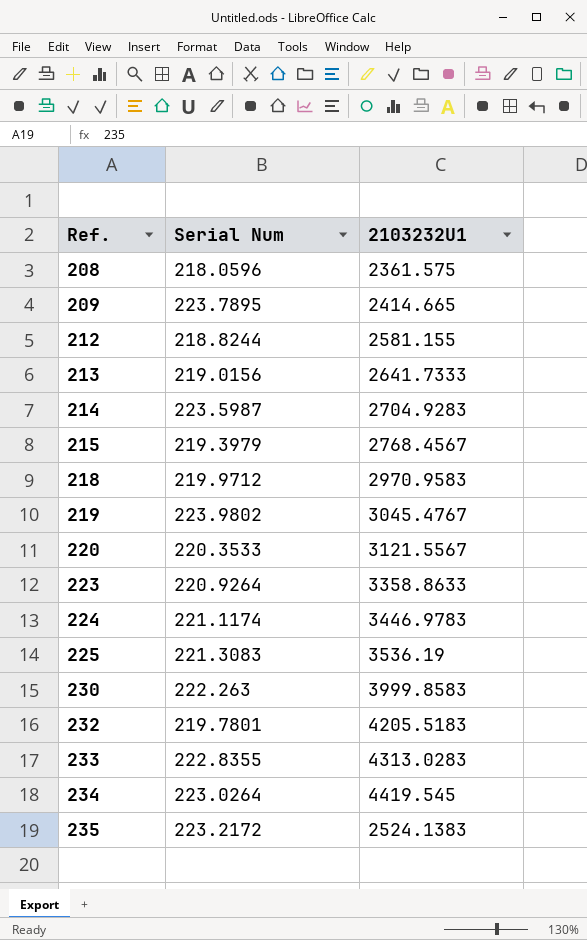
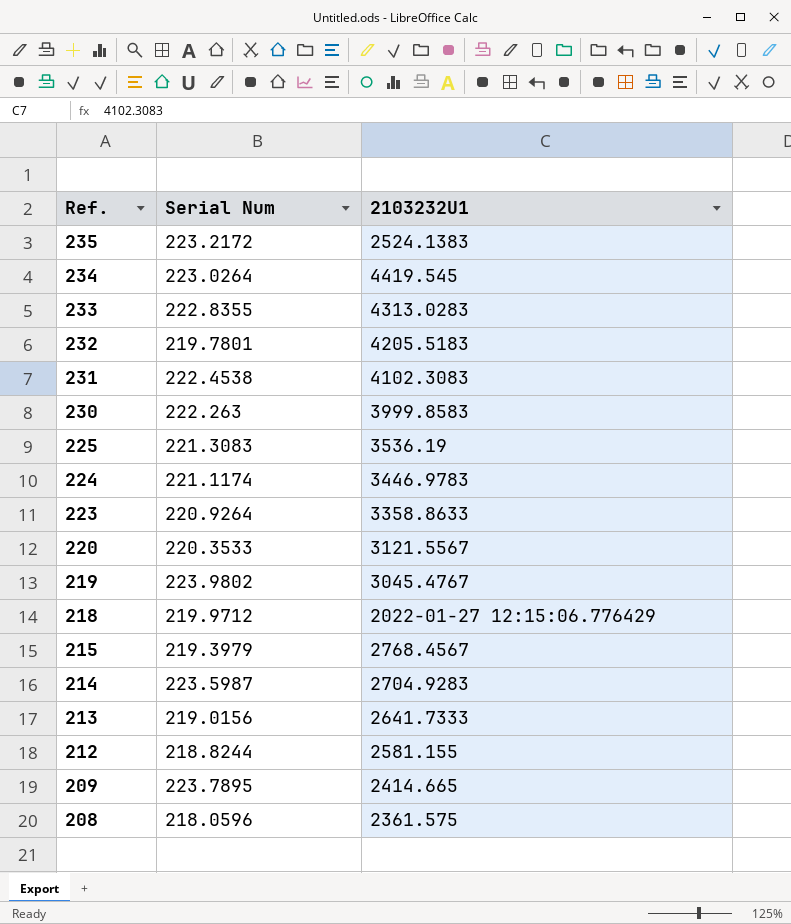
row order: Ref. ascending -> Ref. descending
row 231: none -> 222.4538 | 4102.3083
218 | 2103232U1: 2970.9583 -> 2022-01-27 12:15:06.776429

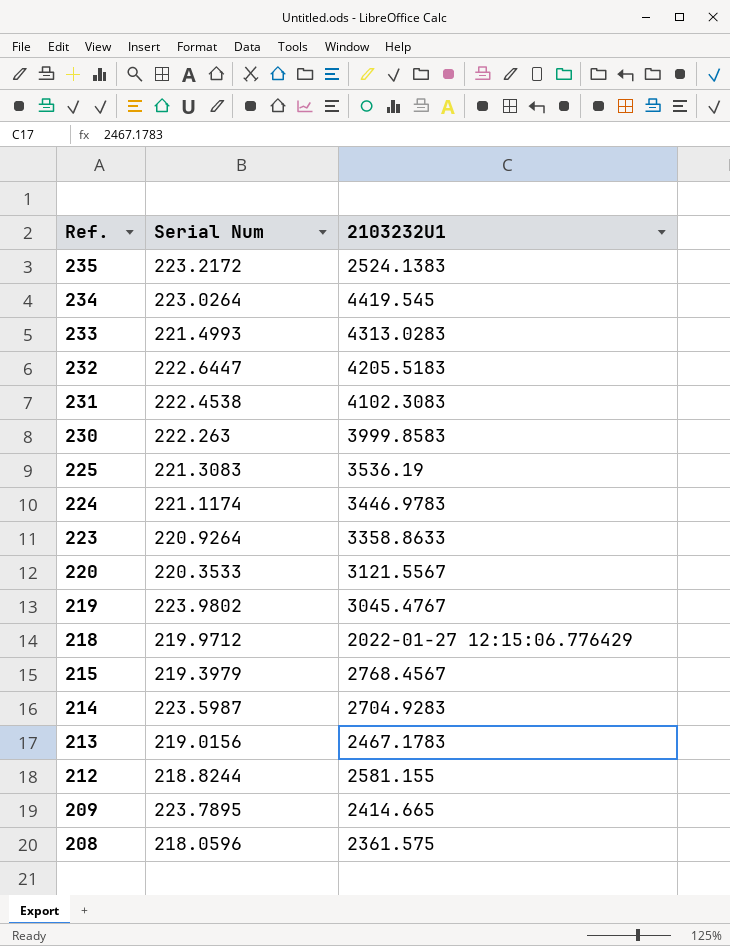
233 | Serial Num: 222.8355 -> 221.4993
232 | Serial Num: 219.7801 -> 222.6447
213 | 2103232U1: 2641.7333 -> 2467.1783

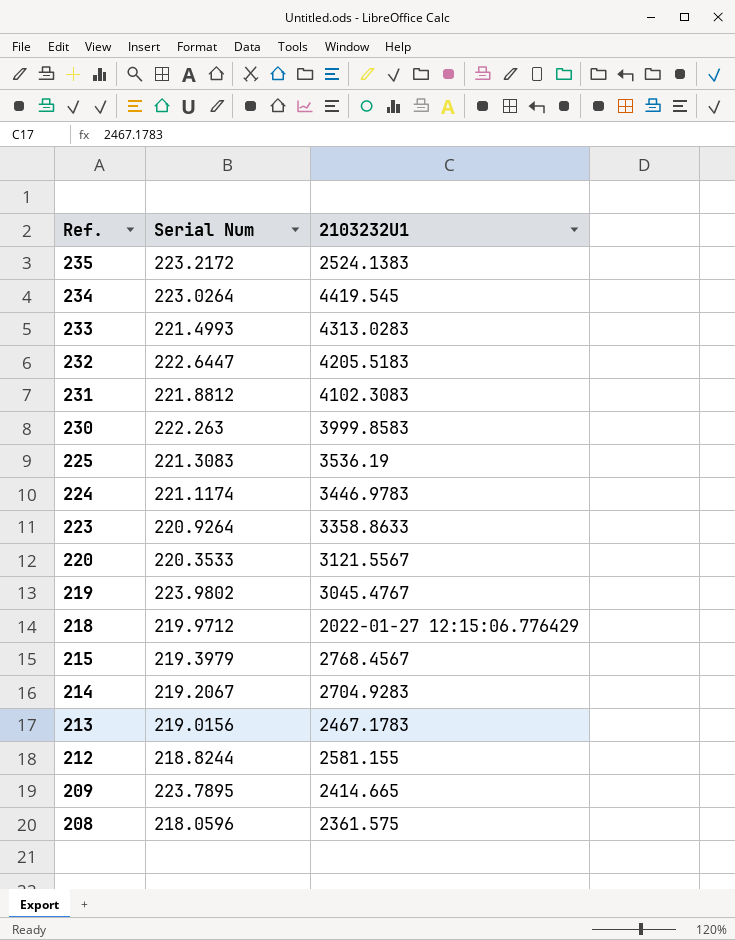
231 | Serial Num: 222.4538 -> 221.8812
214 | Serial Num: 223.5987 -> 219.2067

